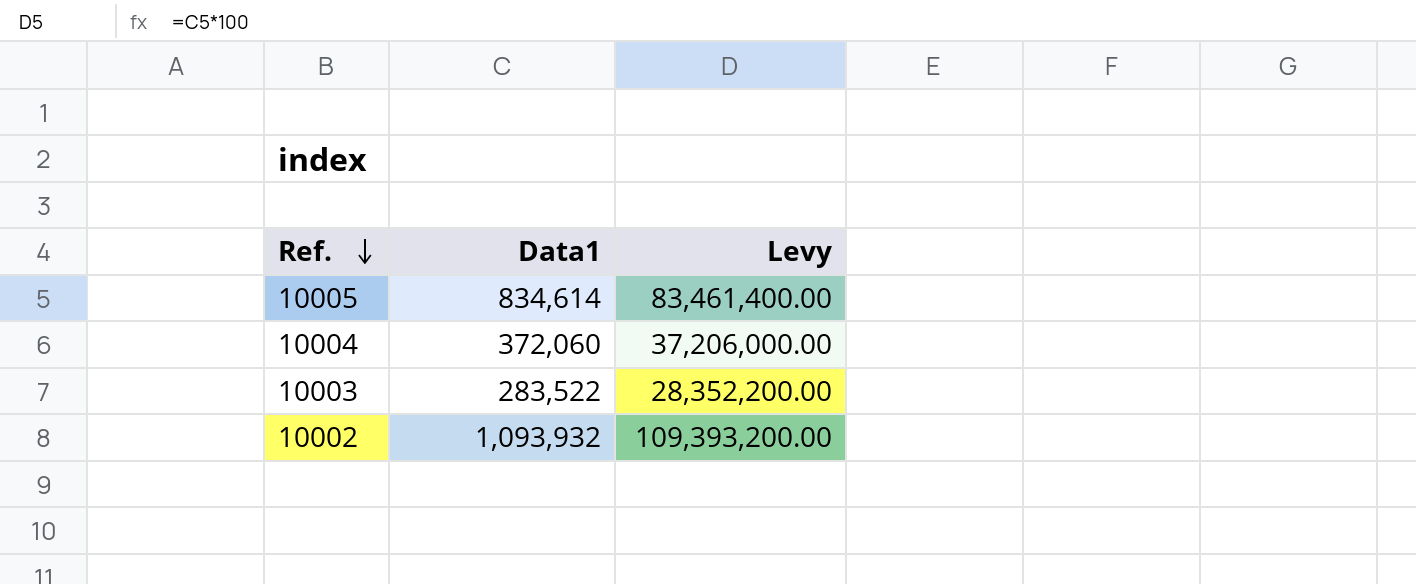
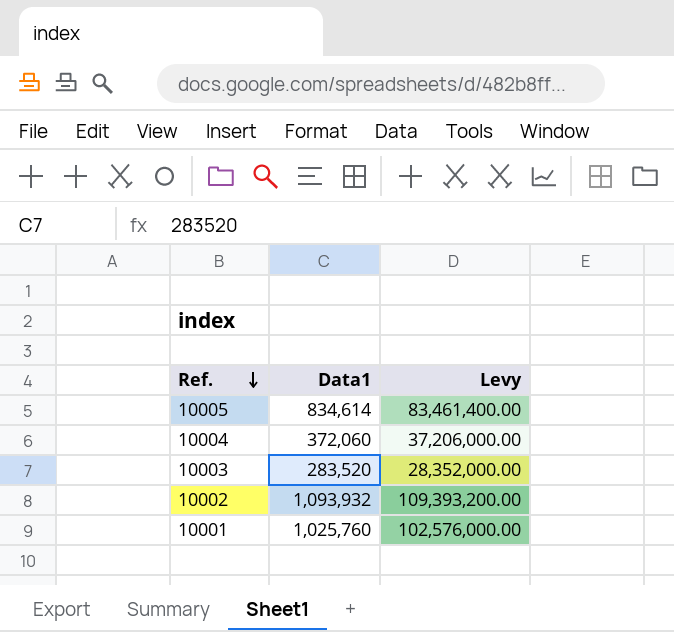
10003 | Data1: 283,522 -> 283,520
10003 | Levy: 28,352,200.00 -> 28,352,000.00
row 10001: none -> 1,025,760 | 102,576,000.00

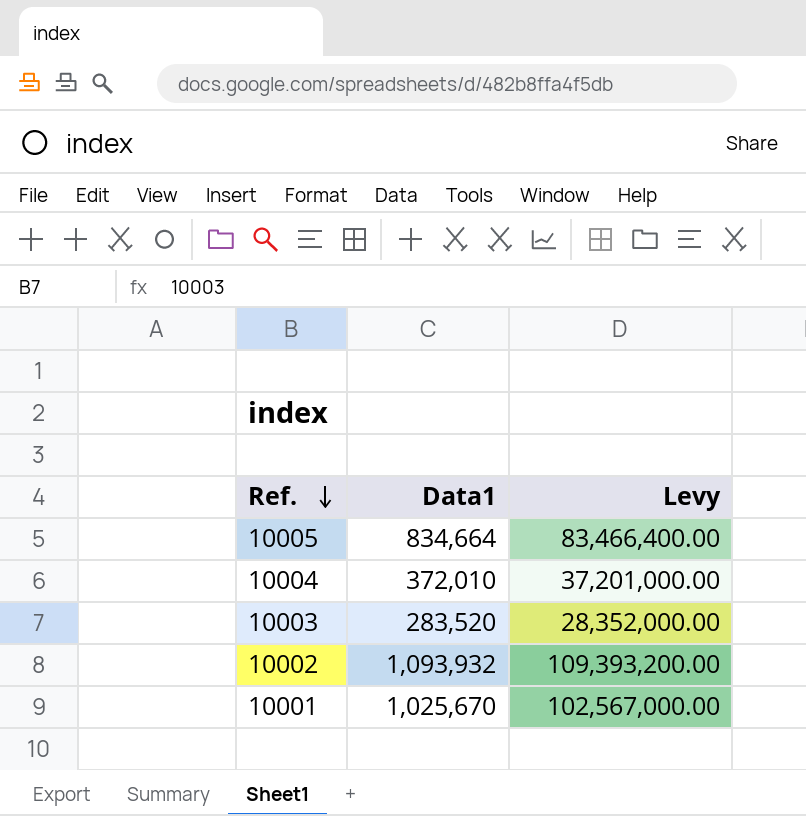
10005 | Data1: 834,614 -> 834,664
10005 | Levy: 83,461,400.00 -> 83,466,400.00
10004 | Data1: 372,060 -> 372,010
10004 | Levy: 37,206,000.00 -> 37,201,000.00
10001 | Data1: 1,025,760 -> 1,025,670
10001 | Levy: 102,576,000.00 -> 102,567,000.00

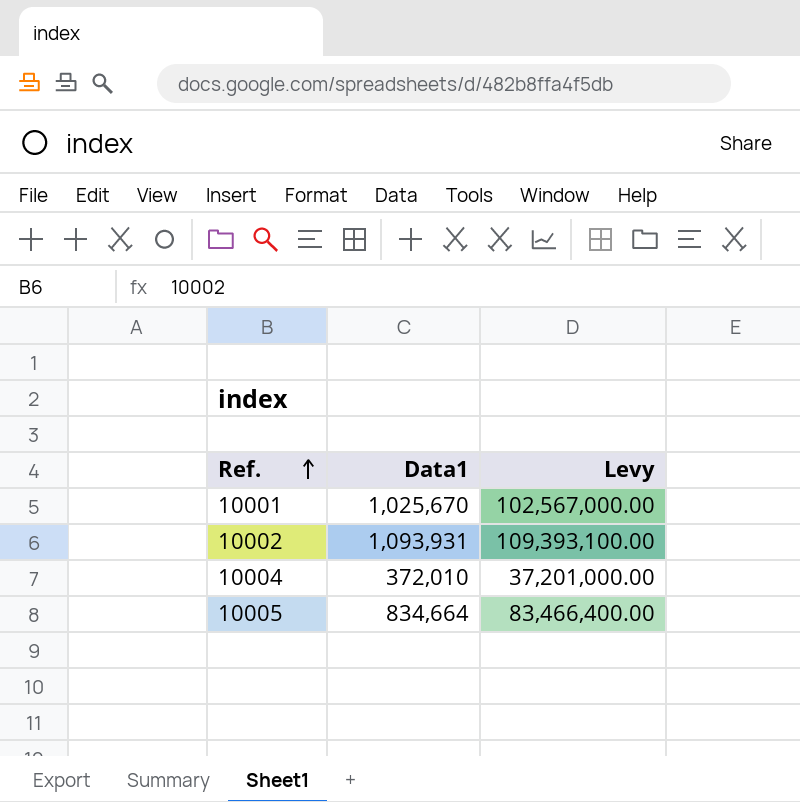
row order: Ref. descending -> Ref. ascending
row 10003: 283,520 | 28,352,000.00 -> none
10002 | Data1: 1,093,932 -> 1,093,931
10002 | Levy: 109,393,200.00 -> 109,393,100.00

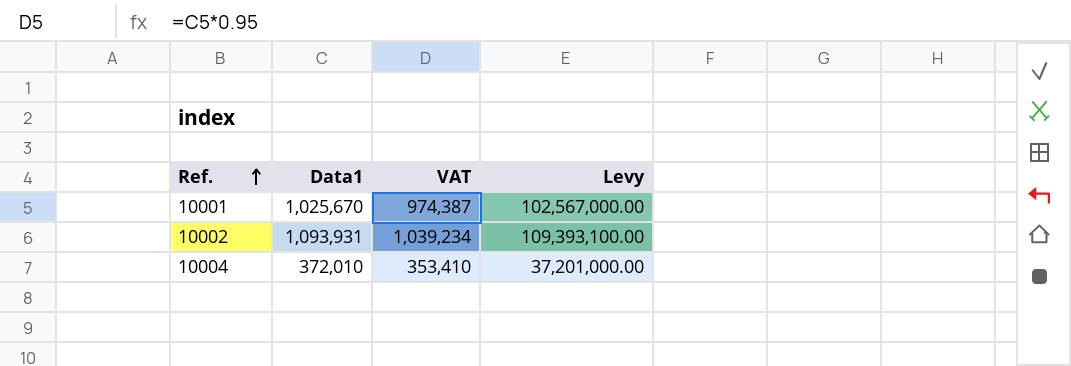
column VAT | formula: none -> [Data1] * 0.95
row 10005: 834,664 | 83,466,400.00 -> none

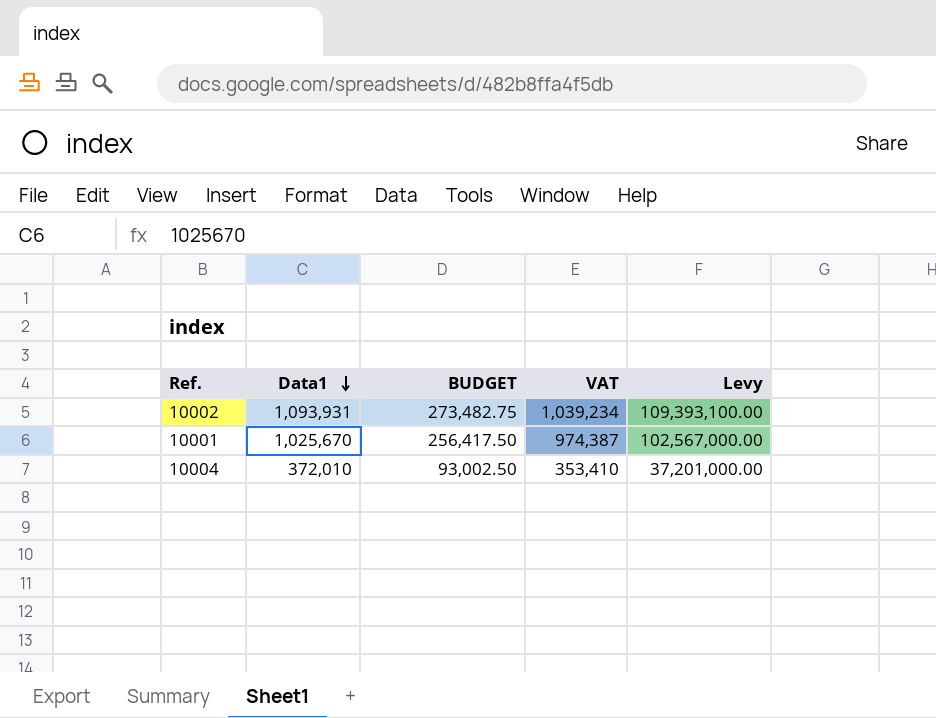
row order: Ref. ascending -> Data1 descending
column BUDGET | formula: none -> [Data1] * 0.25

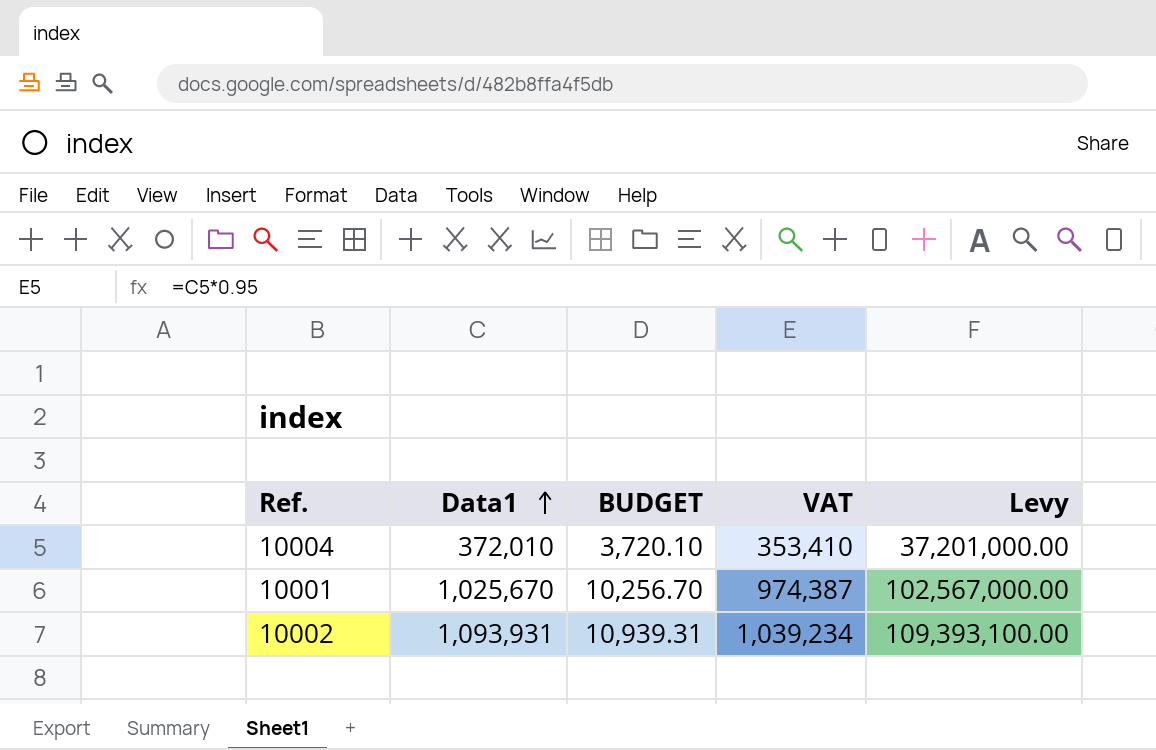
row order: Data1 descending -> Data1 ascending
column BUDGET | formula: [Data1] * 0.25 -> [Data1] * 0.01

